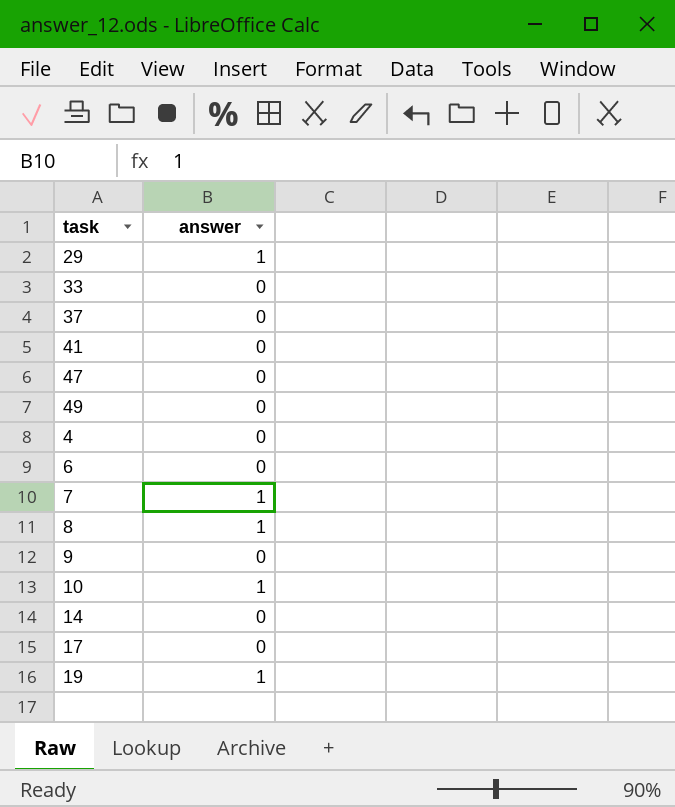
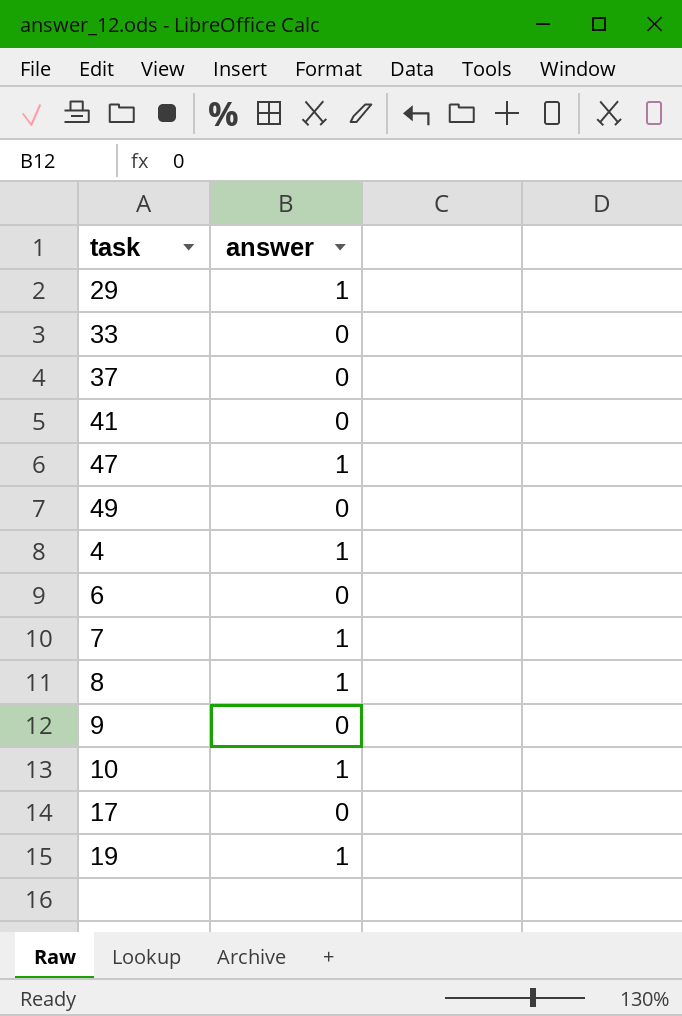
row 14: 0 -> none
47 | answer: 0 -> 1
4 | answer: 0 -> 1

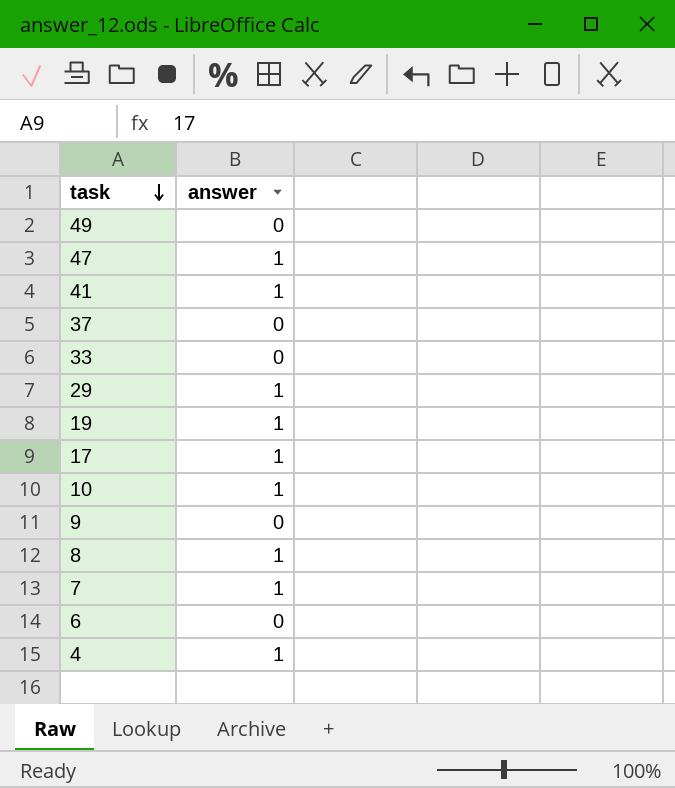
row order: none -> task descending
41 | answer: 0 -> 1
17 | answer: 0 -> 1

